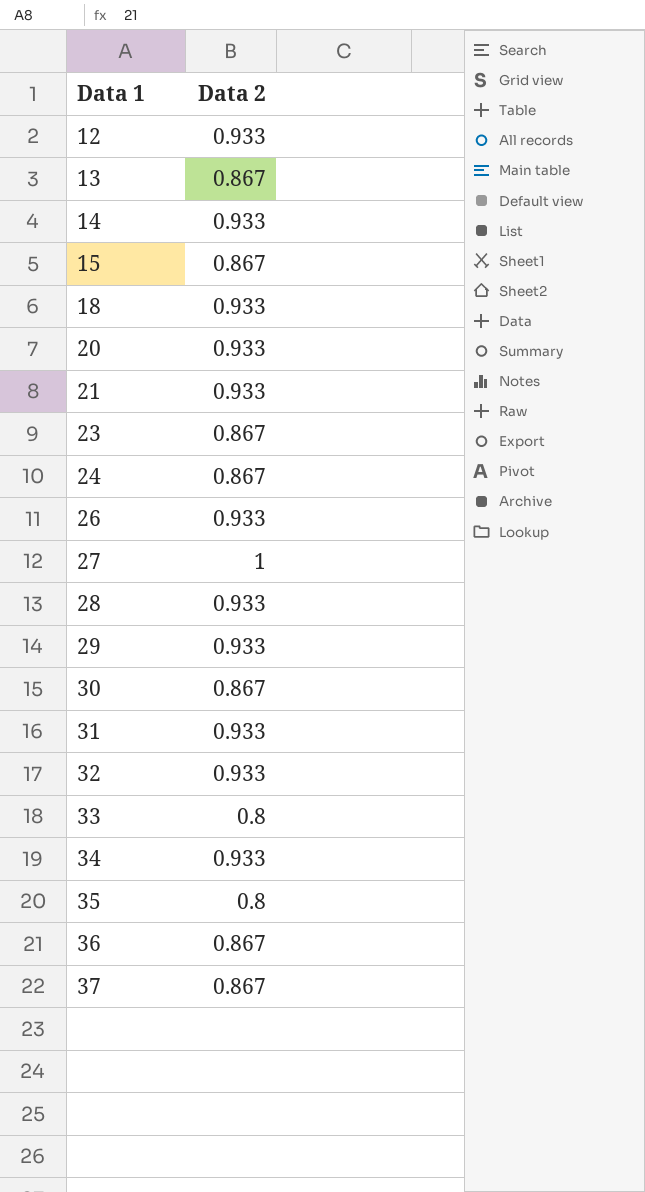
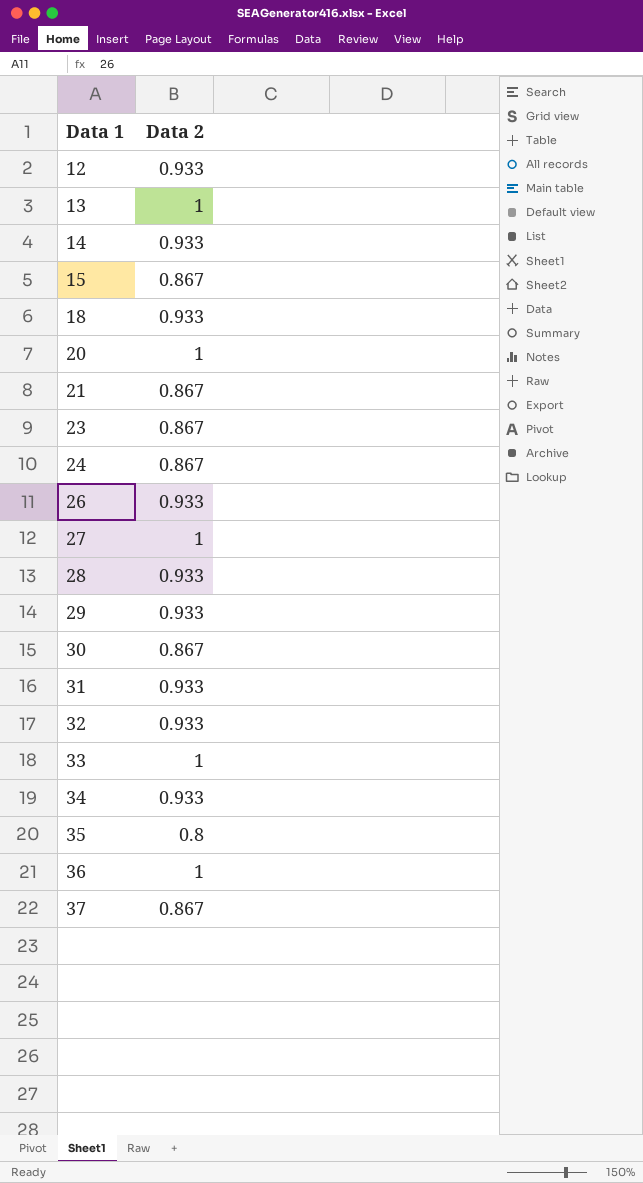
13 | Data 2: 0.867 -> 1
20 | Data 2: 0.933 -> 1
21 | Data 2: 0.933 -> 0.867
33 | Data 2: 0.8 -> 1
36 | Data 2: 0.867 -> 1

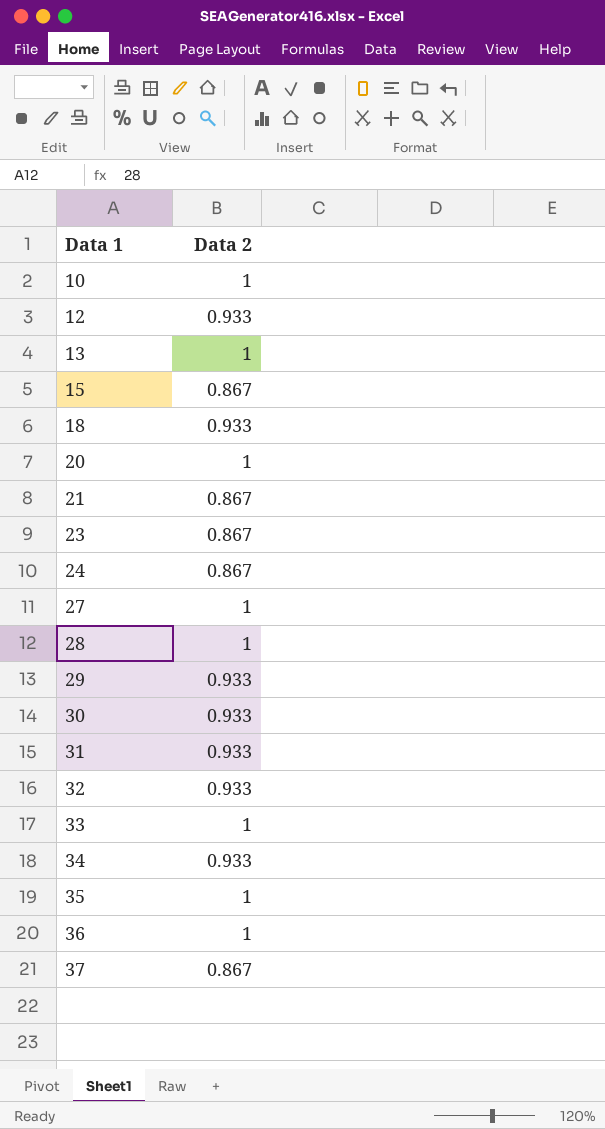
row 14: 0.933 -> none
row 26: 0.933 -> none
row 10: none -> 1
28 | Data 2: 0.933 -> 1
30 | Data 2: 0.867 -> 0.933
35 | Data 2: 0.8 -> 1

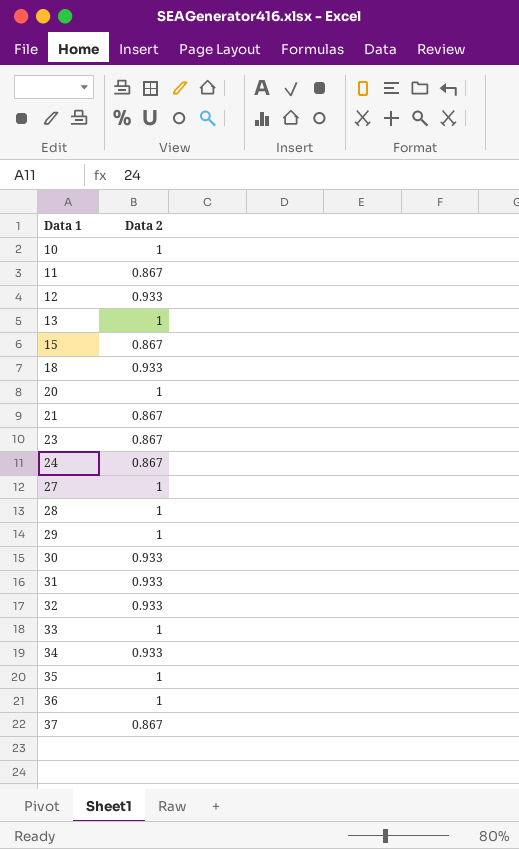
row 11: none -> 0.867
29 | Data 2: 0.933 -> 1

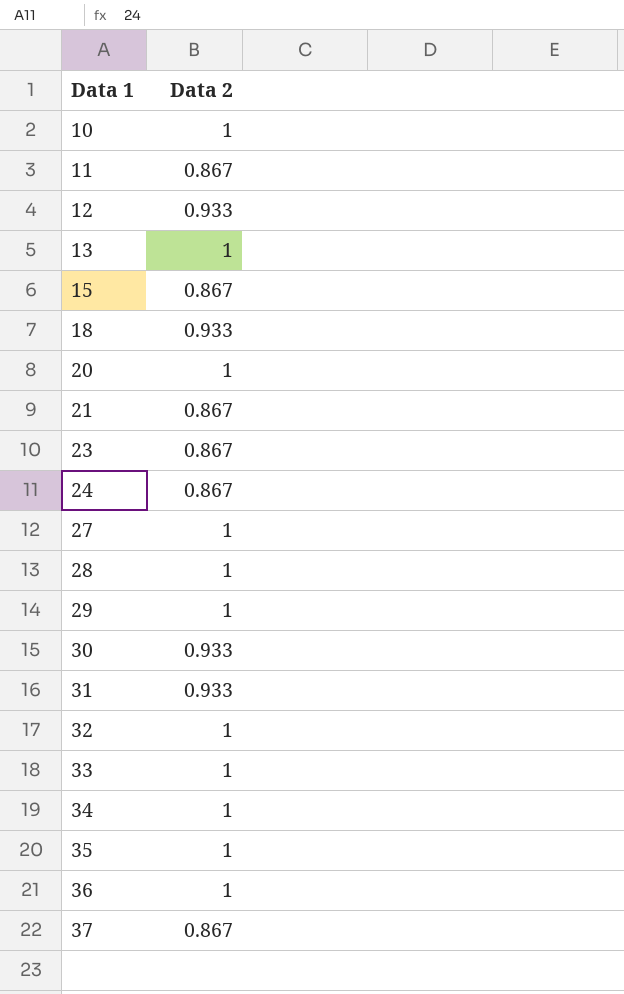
32 | Data 2: 0.933 -> 1
34 | Data 2: 0.933 -> 1

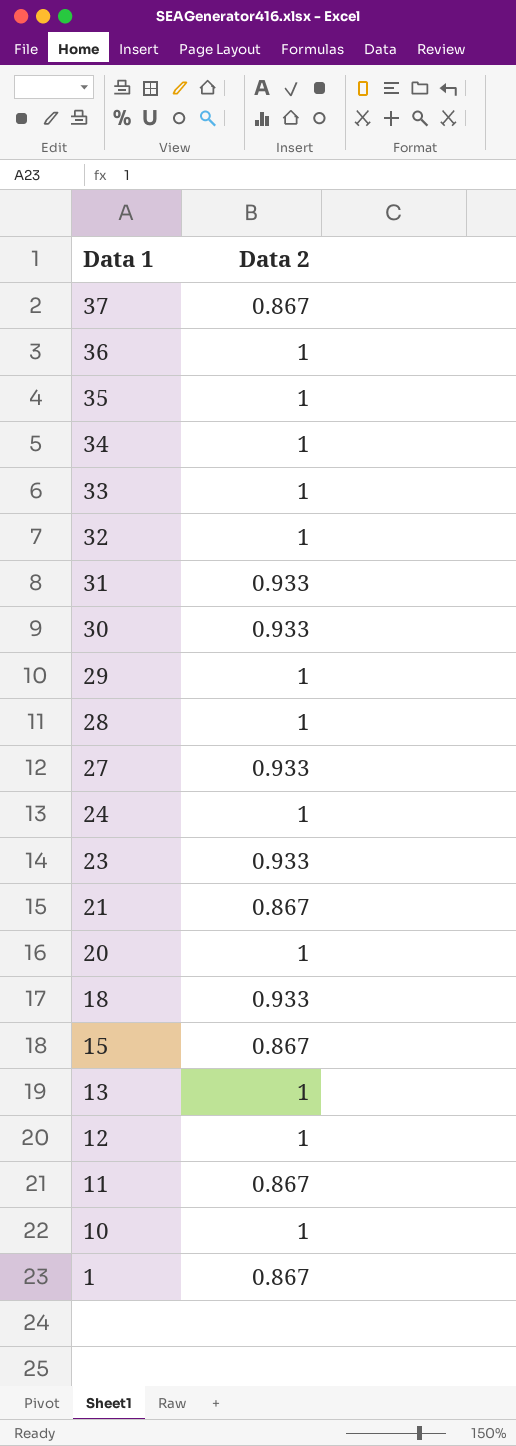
row order: Data 1 ascending -> Data 1 descending
27 | Data 2: 1 -> 0.933
24 | Data 2: 0.867 -> 1
23 | Data 2: 0.867 -> 0.933
12 | Data 2: 0.933 -> 1
row 1: none -> 0.867

